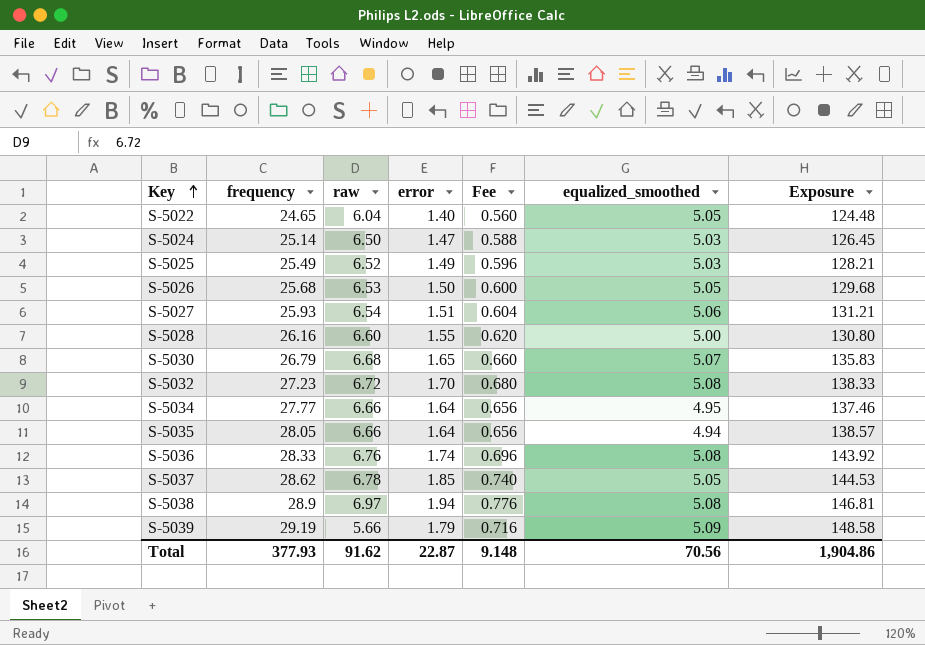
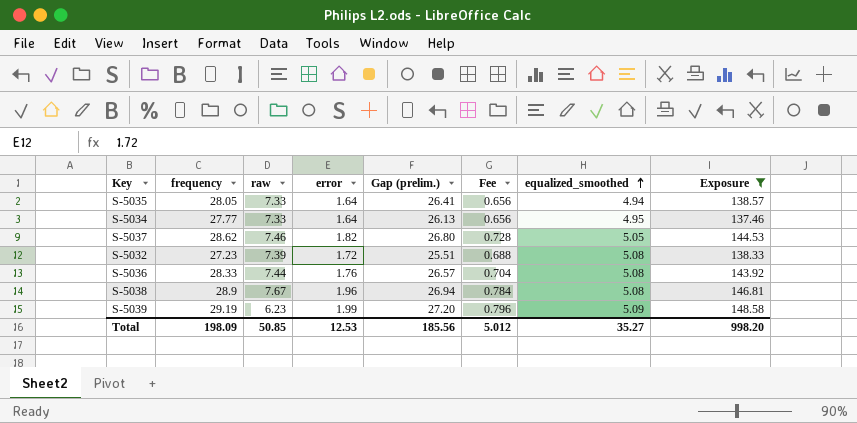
filter: none -> Exposure >= 137.46
row order: Key ascending -> equalized_smoothed ascending
column Gap (prelim.) | formula: none -> [frequency] - [error]
S-5035 | raw: 6.66 -> 7.33
S-5034 | raw: 6.66 -> 7.33
S-5037 | raw: 6.78 -> 7.46
S-5037 | error: 1.85 -> 1.82
S-5037 | Fee: 0.740 -> 0.728
S-5032 | raw: 6.72 -> 7.39
S-5032 | error: 1.70 -> 1.72
S-5032 | Fee: 0.680 -> 0.688
S-5036 | raw: 6.76 -> 7.44
S-5036 | error: 1.74 -> 1.76
S-5036 | Fee: 0.696 -> 0.704
S-5038 | raw: 6.97 -> 7.67
S-5038 | error: 1.94 -> 1.96
S-5038 | Fee: 0.776 -> 0.784
S-5039 | raw: 5.66 -> 6.23
S-5039 | error: 1.79 -> 1.99
S-5039 | Fee: 0.716 -> 0.796
Total | frequency: 377.93 -> 198.09
Total | raw: 91.62 -> 50.85
Total | error: 22.87 -> 12.53
Total | Fee: 9.148 -> 5.012
Total | equalized_smoothed: 70.56 -> 35.27
Total | Exposure: 1,904.86 -> 998.20

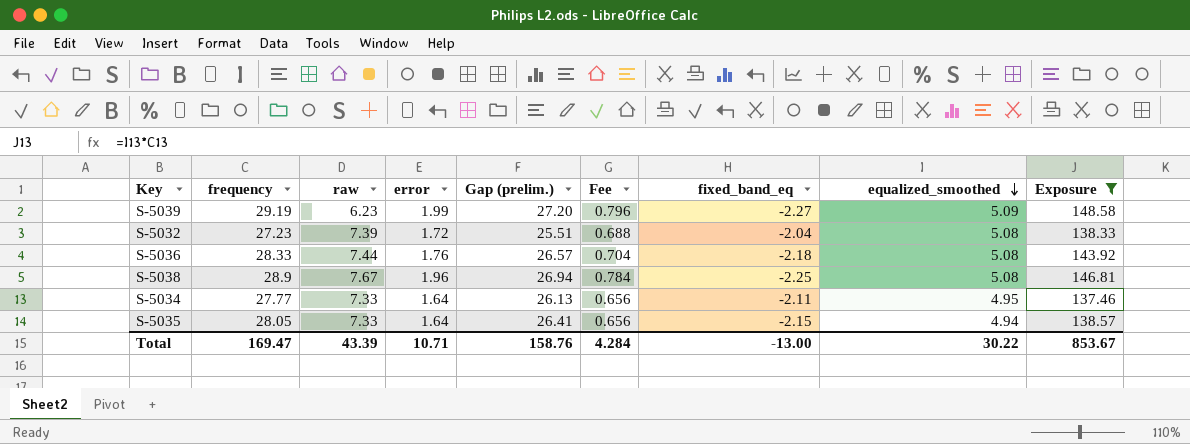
row order: equalized_smoothed ascending -> equalized_smoothed descending
column fixed_band_eq | position: none -> 7
row S-5037: 28.62 | 7.46 | 1.82 | 26.80 | 0.728 | 5.05 | 144.53 -> none
Total | frequency: 198.09 -> 169.47
Total | raw: 50.85 -> 43.39
Total | error: 12.53 -> 10.71
Total | Gap (prelim.): 185.56 -> 158.76
Total | Fee: 5.012 -> 4.284
Total | equalized_smoothed: 35.27 -> 30.22
Total | Exposure: 998.20 -> 853.67

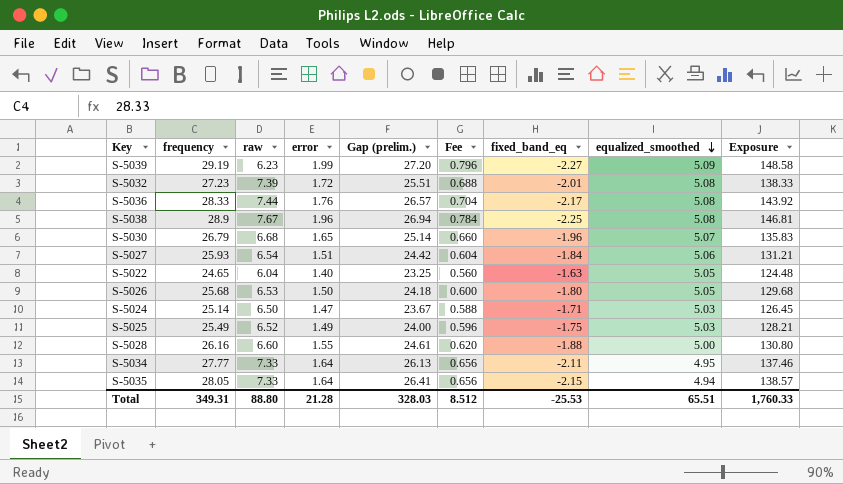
filter: Exposure >= 137.46 -> none
S-5032 | fixed_band_eq: -2.04 -> -2.01
S-5036 | fixed_band_eq: -2.18 -> -2.17
Total | frequency: 169.47 -> 349.31
Total | raw: 43.39 -> 88.80
Total | error: 10.71 -> 21.28
Total | Gap (prelim.): 158.76 -> 328.03
Total | Fee: 4.284 -> 8.512
Total | fixed_band_eq: -13.00 -> -25.53
Total | equalized_smoothed: 30.22 -> 65.51
Total | Exposure: 853.67 -> 1,760.33

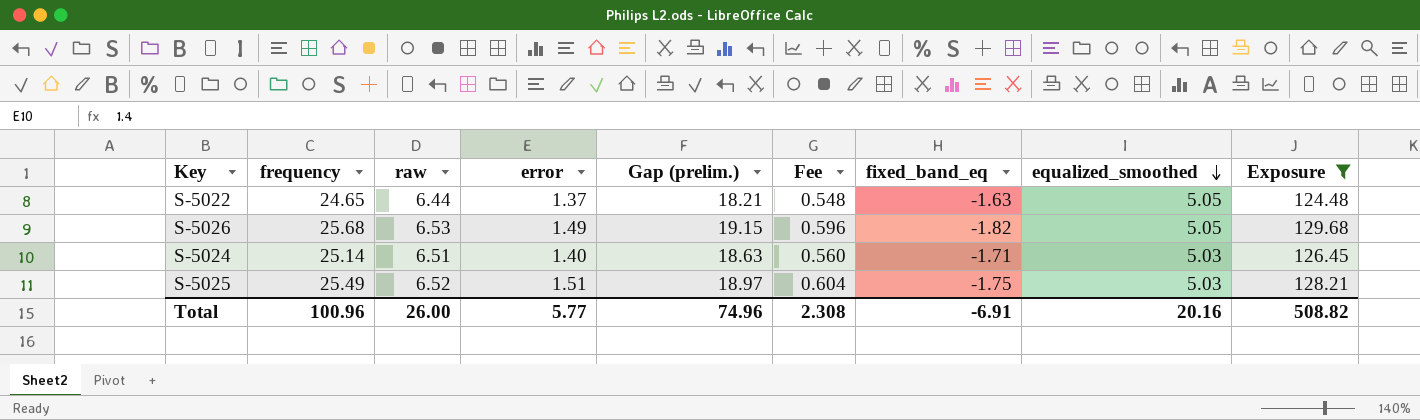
filter: none -> Exposure <= 129.68
column Gap (prelim.) | formula: [frequency] - [error] -> [frequency] - [raw]
S-5022 | raw: 6.04 -> 6.44
S-5022 | error: 1.40 -> 1.37
S-5022 | Fee: 0.560 -> 0.548
S-5026 | error: 1.50 -> 1.49
S-5026 | Fee: 0.600 -> 0.596
S-5026 | fixed_band_eq: -1.80 -> -1.82
S-5024 | raw: 6.50 -> 6.51
S-5024 | error: 1.47 -> 1.40
S-5024 | Fee: 0.588 -> 0.560
S-5025 | error: 1.49 -> 1.51
S-5025 | Fee: 0.596 -> 0.604
Total | frequency: 349.31 -> 100.96
Total | raw: 88.80 -> 26.00
Total | error: 21.28 -> 5.77
Total | Gap (prelim.): 328.03 -> 74.96
Total | Fee: 8.512 -> 2.308
Total | fixed_band_eq: -25.53 -> -6.91
Total | equalized_smoothed: 65.51 -> 20.16
Total | Exposure: 1,760.33 -> 508.82

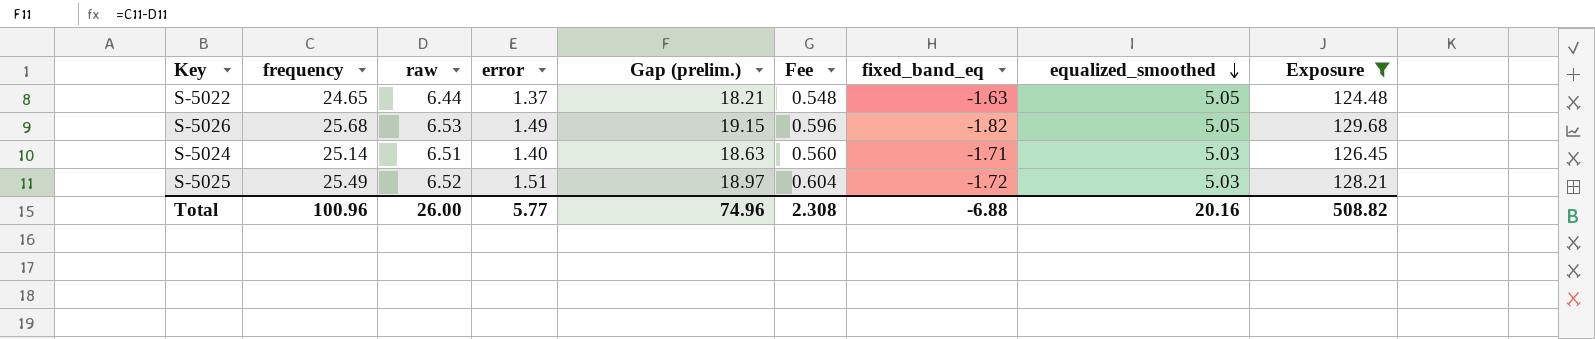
S-5025 | fixed_band_eq: -1.75 -> -1.72
Total | fixed_band_eq: -6.91 -> -6.88

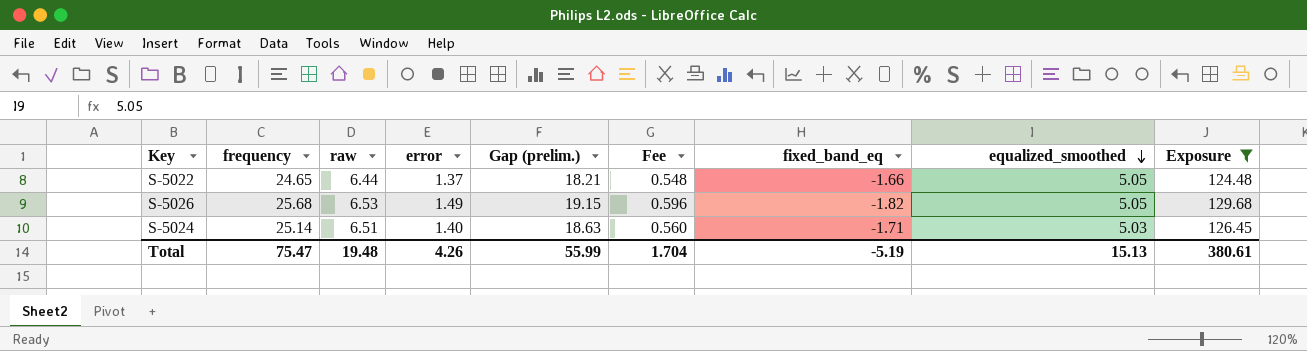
row S-5025: 25.49 | 6.52 | 1.51 | 18.97 | 0.604 | -1.72 | 5.03 | 128.21 -> none
S-5022 | fixed_band_eq: -1.63 -> -1.66
Total | frequency: 100.96 -> 75.47
Total | raw: 26.00 -> 19.48
Total | error: 5.77 -> 4.26
Total | Gap (prelim.): 74.96 -> 55.99
Total | Fee: 2.308 -> 1.704
Total | fixed_band_eq: -6.88 -> -5.19
Total | equalized_smoothed: 20.16 -> 15.13
Total | Exposure: 508.82 -> 380.61

